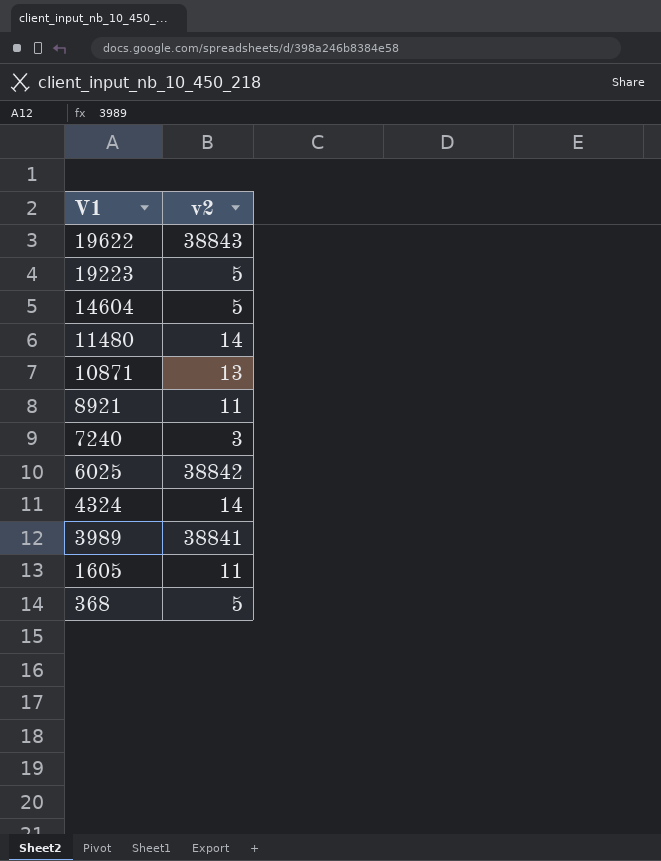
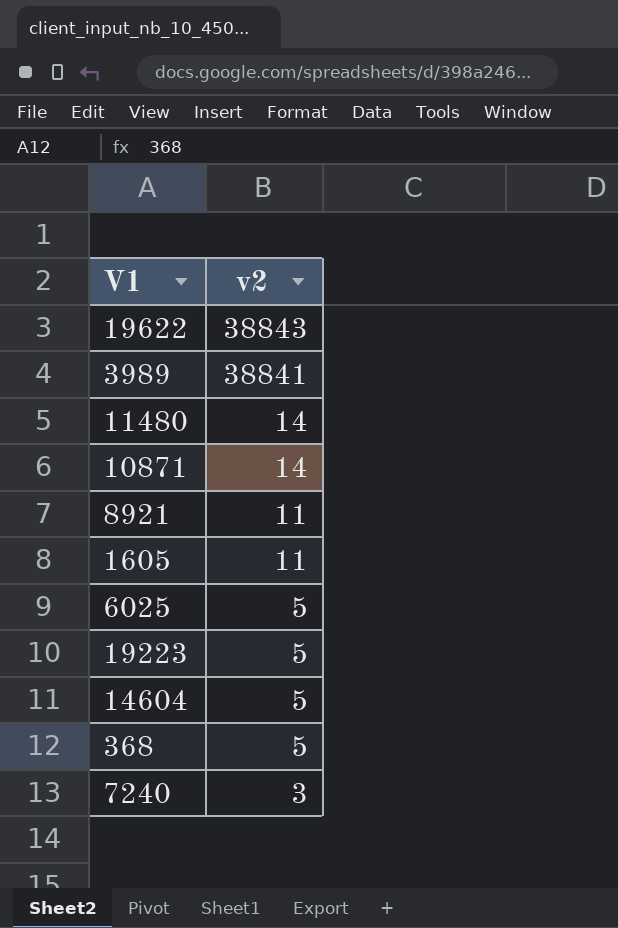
row order: V1 descending -> v2 descending
row 4324: 14 -> none
10871 | v2: 13 -> 14
6025 | v2: 38842 -> 5

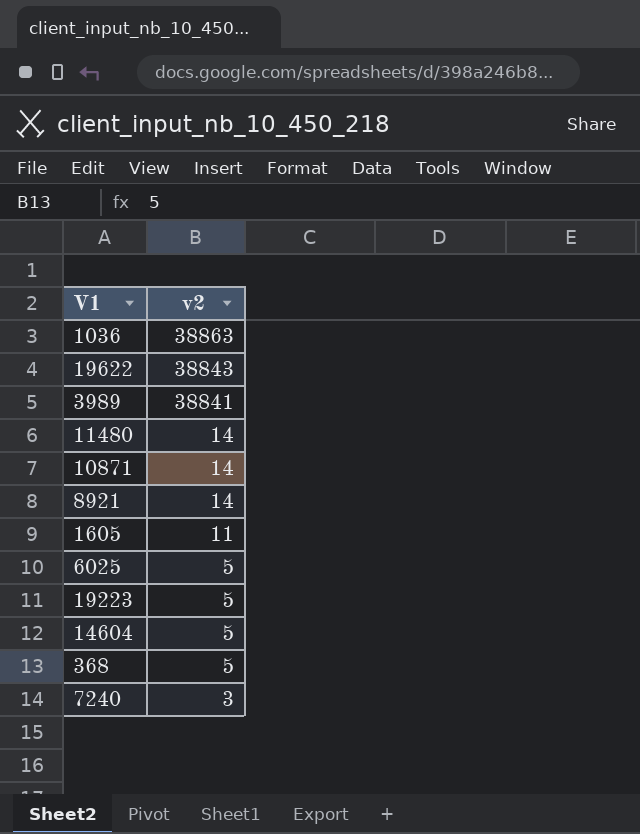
row 1036: none -> 38863
8921 | v2: 11 -> 14

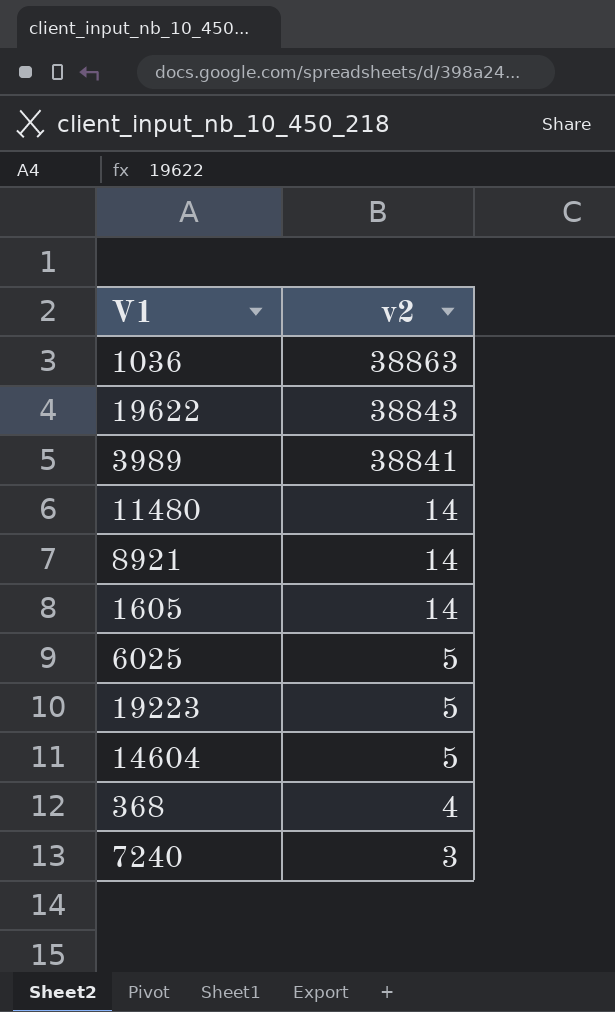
row 10871: 14 -> none
1605 | v2: 11 -> 14
368 | v2: 5 -> 4

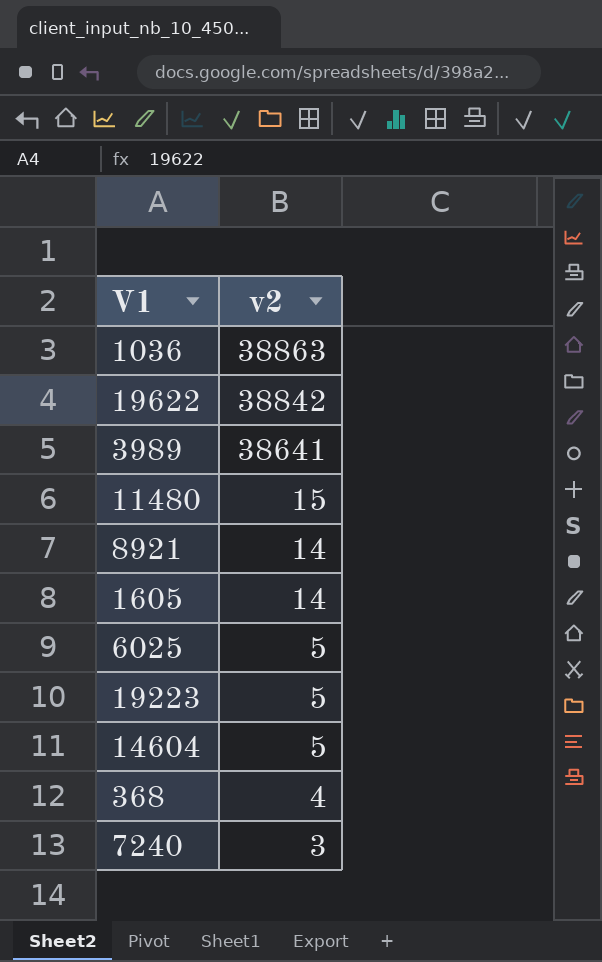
19622 | v2: 38843 -> 38842
3989 | v2: 38841 -> 38641
11480 | v2: 14 -> 15

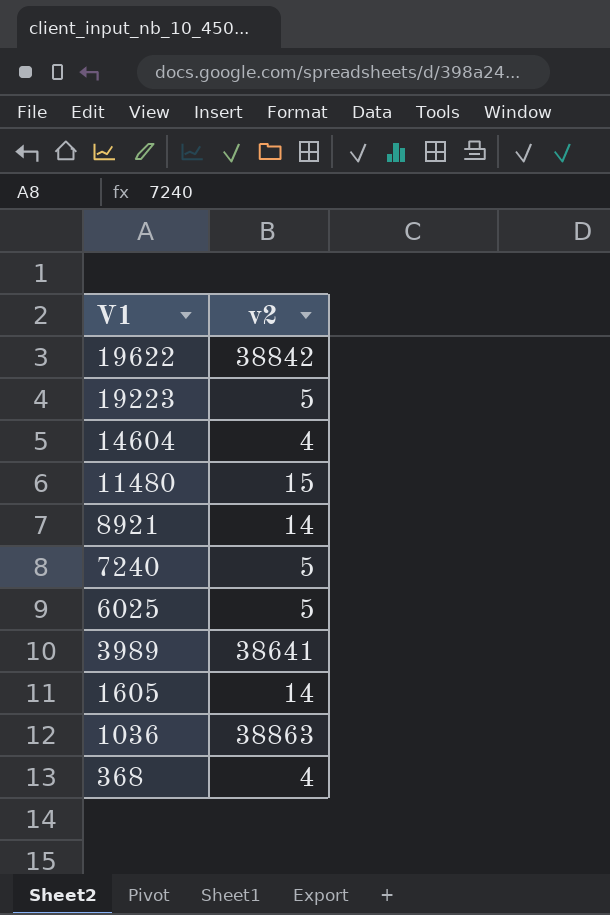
row order: v2 descending -> V1 descending
14604 | v2: 5 -> 4
7240 | v2: 3 -> 5

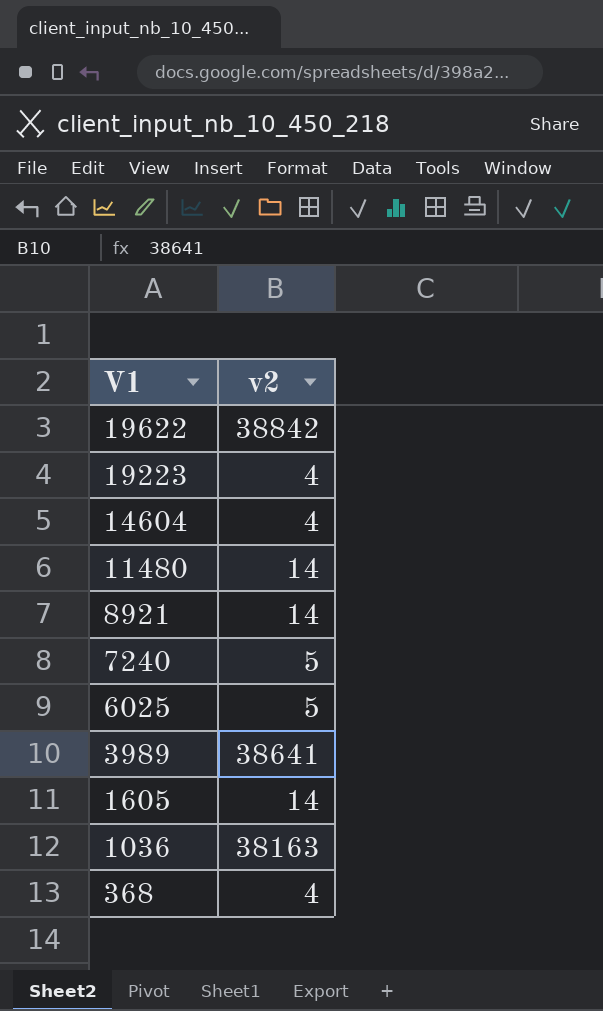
19223 | v2: 5 -> 4
11480 | v2: 15 -> 14
1036 | v2: 38863 -> 38163

